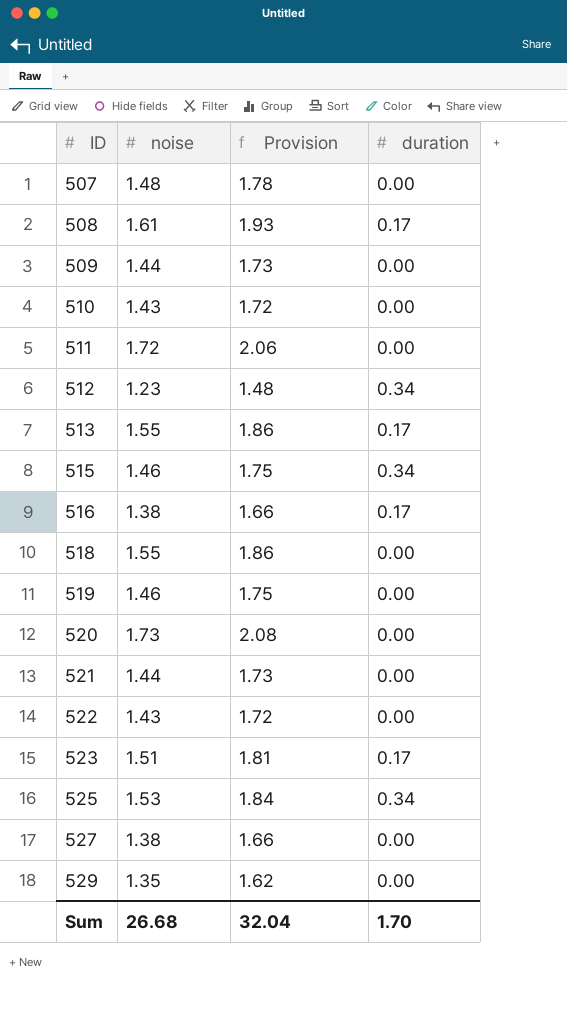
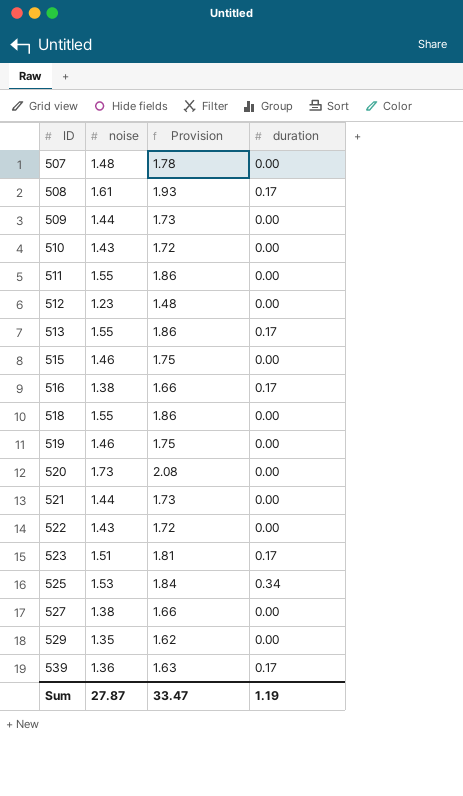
511 | noise: 1.72 -> 1.55
511 | Provision: 2.06 -> 1.86
512 | duration: 0.34 -> 0.00
515 | duration: 0.34 -> 0.00
row 539: none -> 1.36 | 1.63 | 0.17
Sum | noise: 26.68 -> 27.87
Sum | Provision: 32.04 -> 33.47
Sum | duration: 1.70 -> 1.19

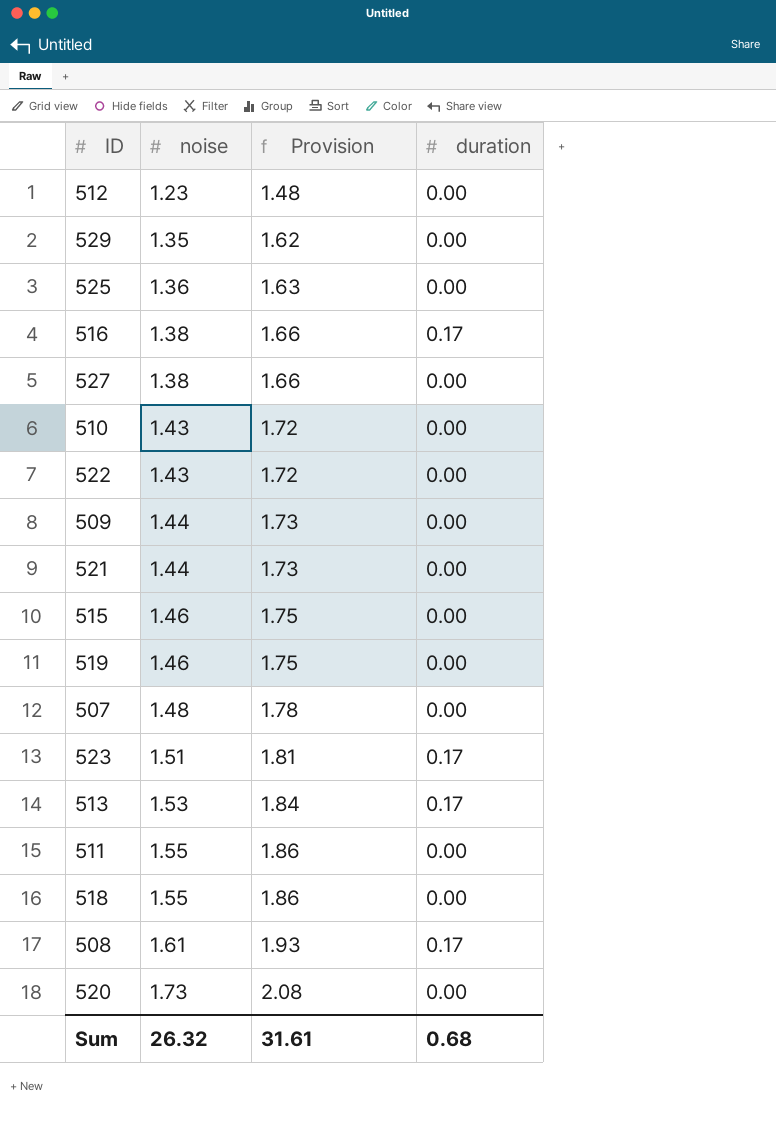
row order: ID ascending -> noise ascending
row 539: 1.36 | 1.63 | 0.17 -> none
525 | noise: 1.53 -> 1.36
525 | Provision: 1.84 -> 1.63
525 | duration: 0.34 -> 0.00
513 | noise: 1.55 -> 1.53
513 | Provision: 1.86 -> 1.84
Sum | noise: 27.87 -> 26.32
Sum | Provision: 33.47 -> 31.61
Sum | duration: 1.19 -> 0.68

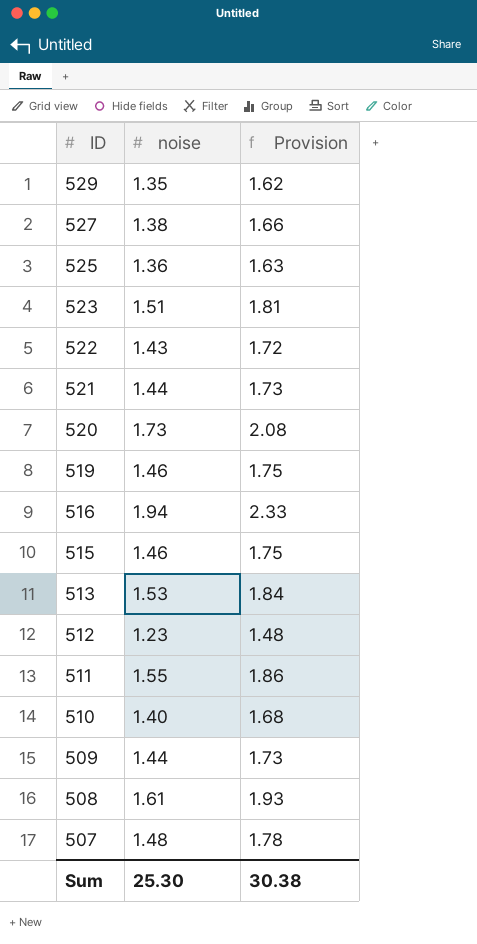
row order: noise ascending -> ID descending
column duration | position: 4 -> none
row 518: 1.55 | 1.86 | 0.00 -> none
516 | noise: 1.38 -> 1.94
516 | Provision: 1.66 -> 2.33
510 | noise: 1.43 -> 1.40
510 | Provision: 1.72 -> 1.68
Sum | noise: 26.32 -> 25.30
Sum | Provision: 31.61 -> 30.38

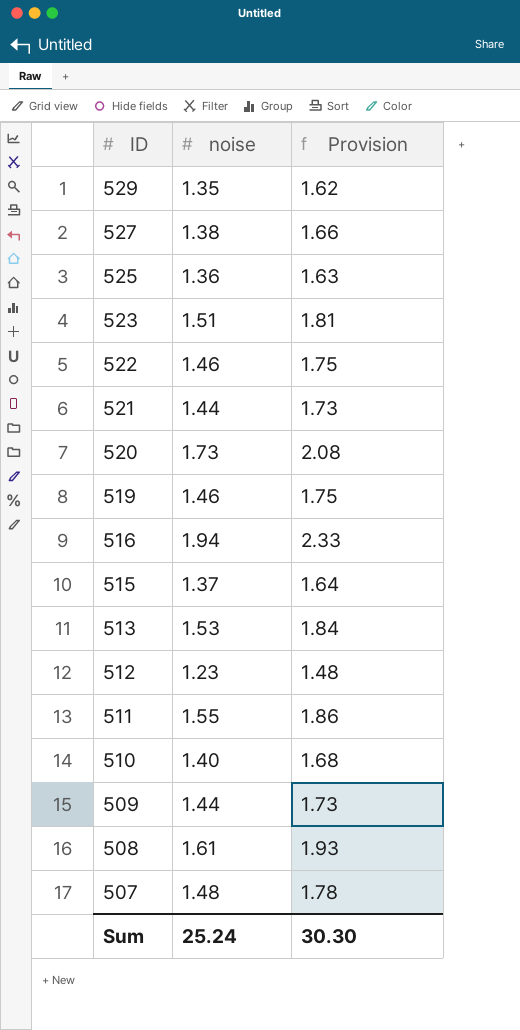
522 | noise: 1.43 -> 1.46
522 | Provision: 1.72 -> 1.75
515 | noise: 1.46 -> 1.37
515 | Provision: 1.75 -> 1.64
Sum | noise: 25.30 -> 25.24
Sum | Provision: 30.38 -> 30.30

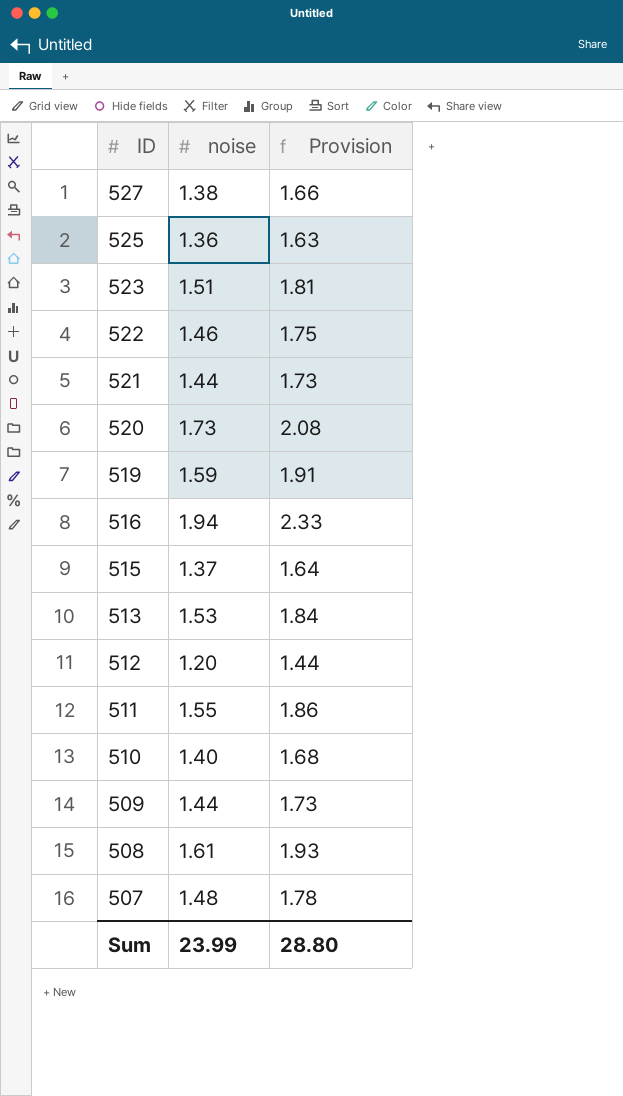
row 529: 1.35 | 1.62 -> none
519 | noise: 1.46 -> 1.59
519 | Provision: 1.75 -> 1.91
512 | noise: 1.23 -> 1.20
512 | Provision: 1.48 -> 1.44
Sum | noise: 25.24 -> 23.99
Sum | Provision: 30.30 -> 28.80

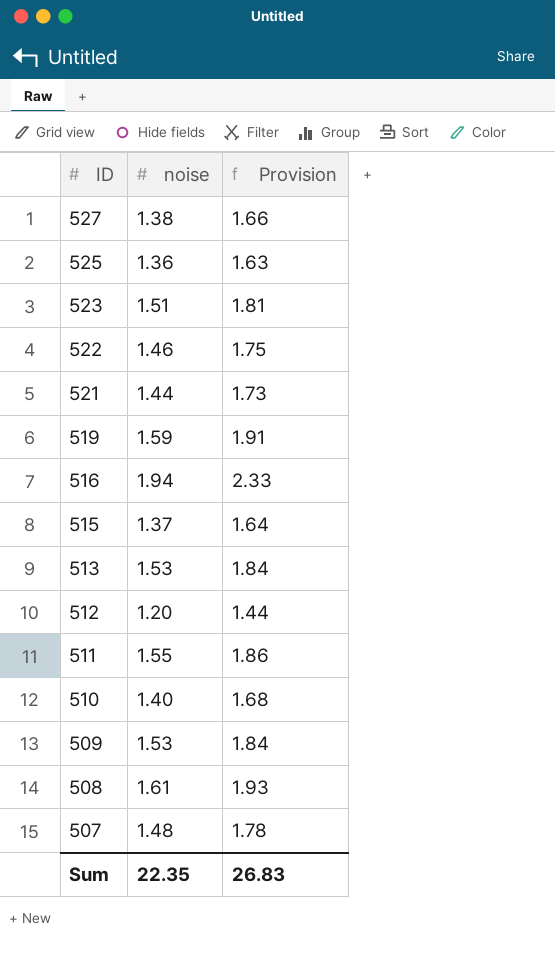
row 520: 1.73 | 2.08 -> none
509 | noise: 1.44 -> 1.53
509 | Provision: 1.73 -> 1.84
Sum | noise: 23.99 -> 22.35
Sum | Provision: 28.80 -> 26.83

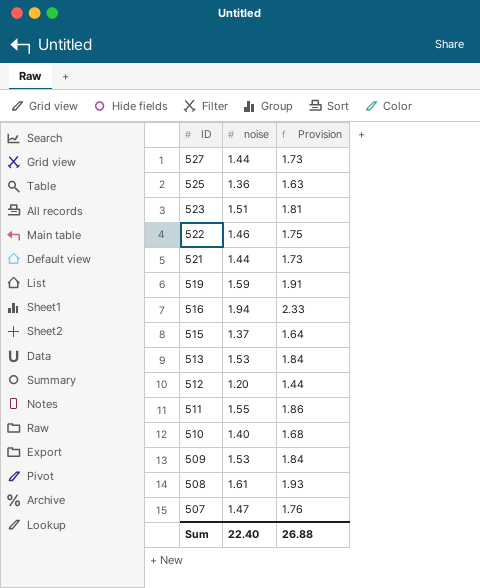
527 | noise: 1.38 -> 1.44
527 | Provision: 1.66 -> 1.73
507 | noise: 1.48 -> 1.47
507 | Provision: 1.78 -> 1.76
Sum | noise: 22.35 -> 22.40
Sum | Provision: 26.83 -> 26.88

